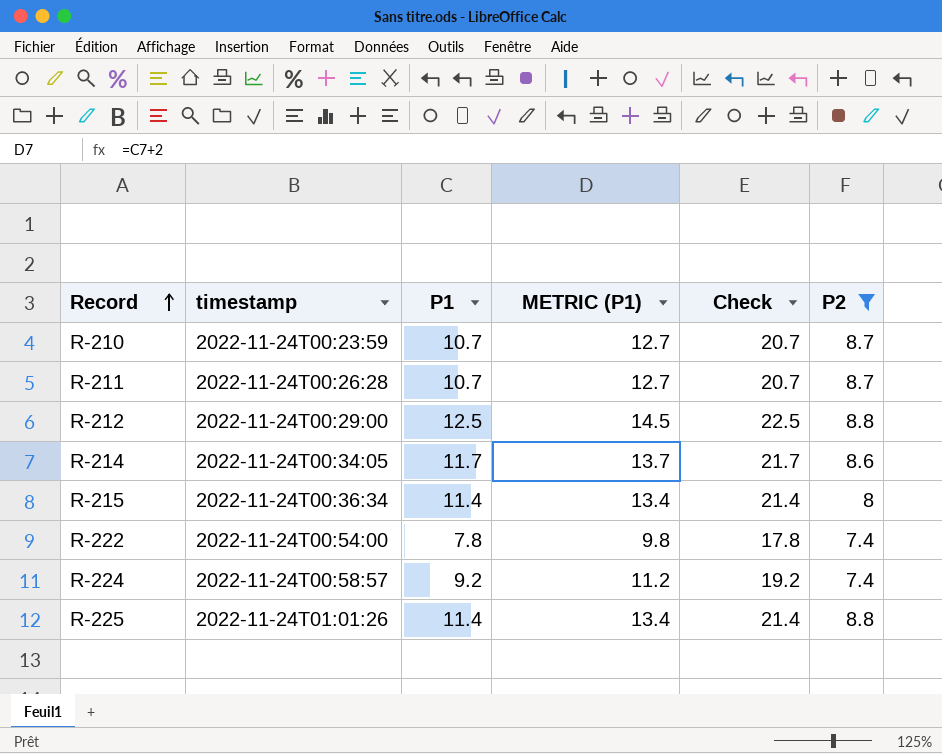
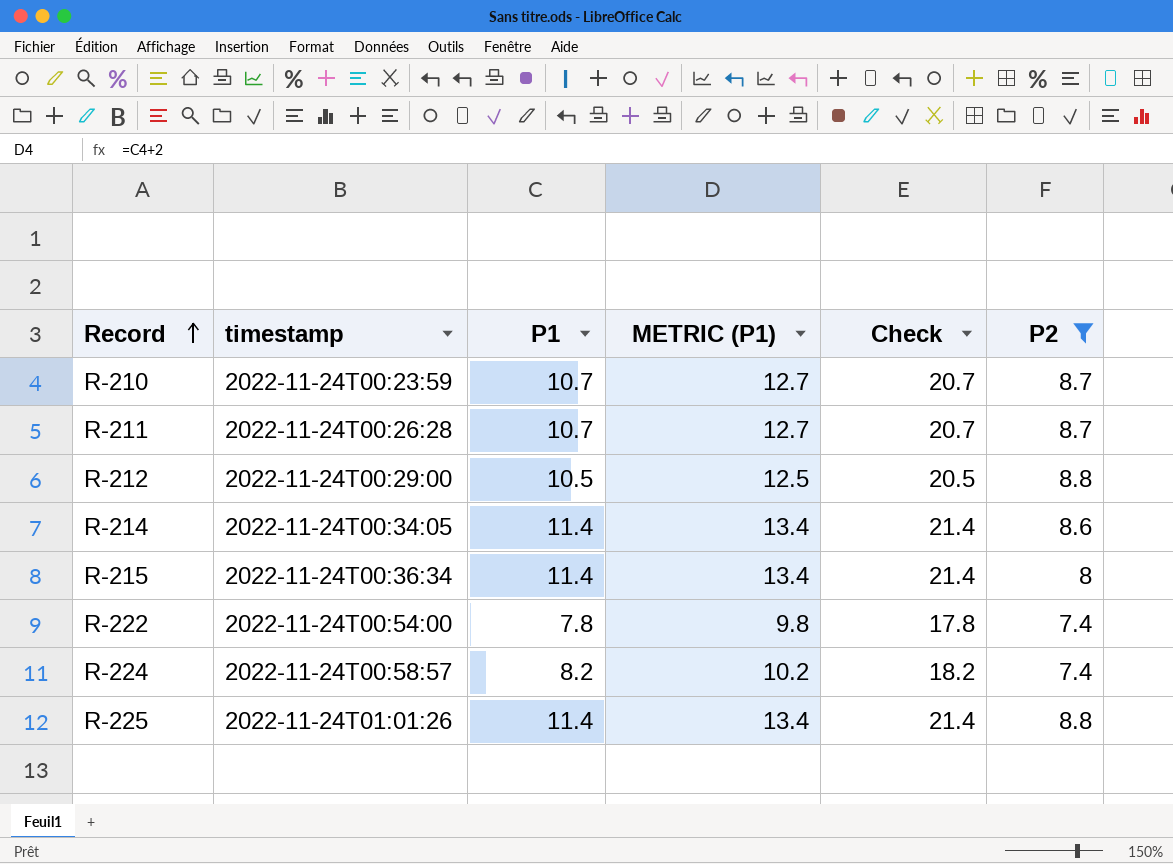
R-212 | P1: 12.5 -> 10.5
R-212 | METRIC (P1): 14.5 -> 12.5
R-212 | Check: 22.5 -> 20.5
R-214 | P1: 11.7 -> 11.4
R-214 | METRIC (P1): 13.7 -> 13.4
R-214 | Check: 21.7 -> 21.4
R-224 | P1: 9.2 -> 8.2
R-224 | METRIC (P1): 11.2 -> 10.2
R-224 | Check: 19.2 -> 18.2

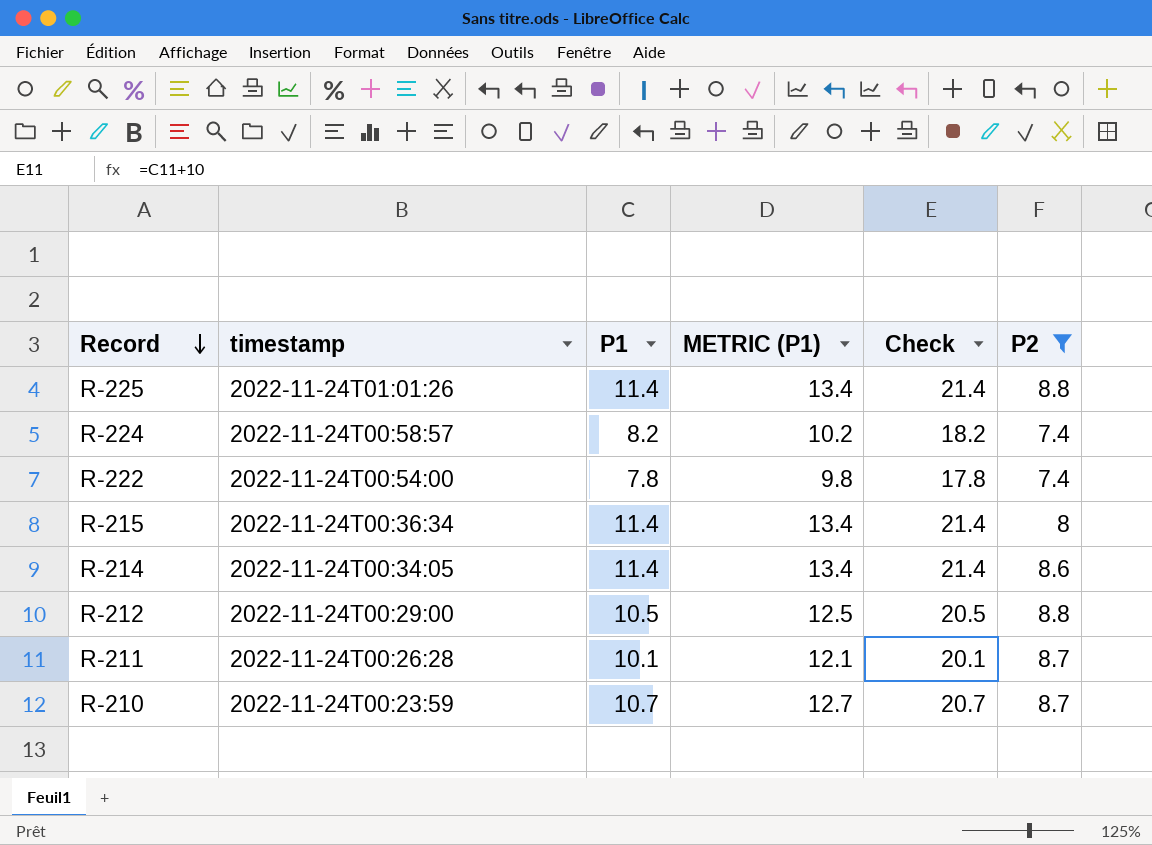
row order: Record ascending -> Record descending
R-211 | P1: 10.7 -> 10.1
R-211 | METRIC (P1): 12.7 -> 12.1
R-211 | Check: 20.7 -> 20.1

